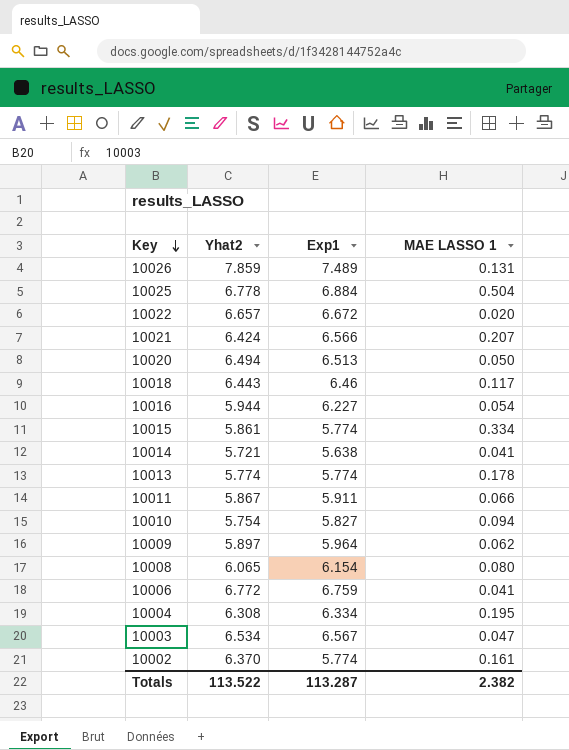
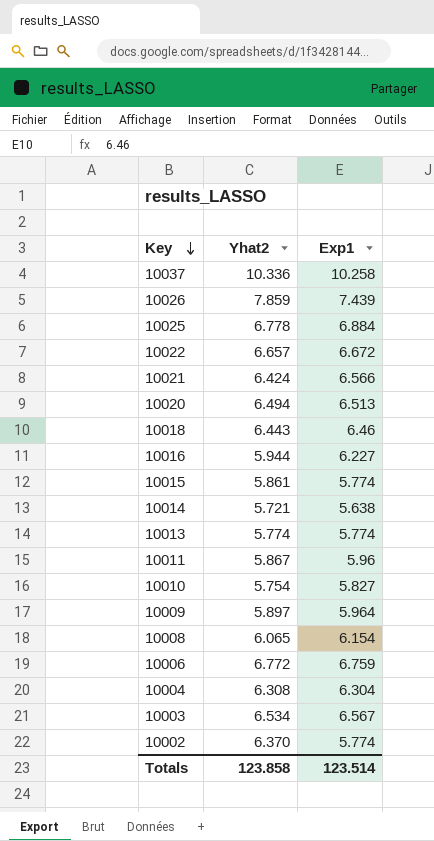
column MAE LASSO 1 | position: 4 -> none
row 10037: none -> 10.336 | 10.258
10026 | Exp1: 7.489 -> 7.439
10011 | Exp1: 5.911 -> 5.96
10004 | Exp1: 6.334 -> 6.304
Totals | Yhat2: 113.522 -> 123.858
Totals | Exp1: 113.287 -> 123.514

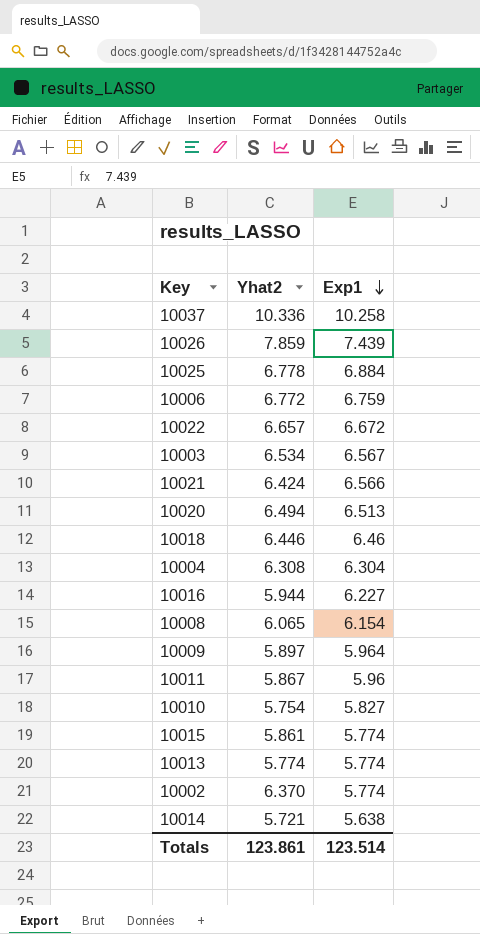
row order: Key descending -> Exp1 descending
10018 | Yhat2: 6.443 -> 6.446
Totals | Yhat2: 123.858 -> 123.861

